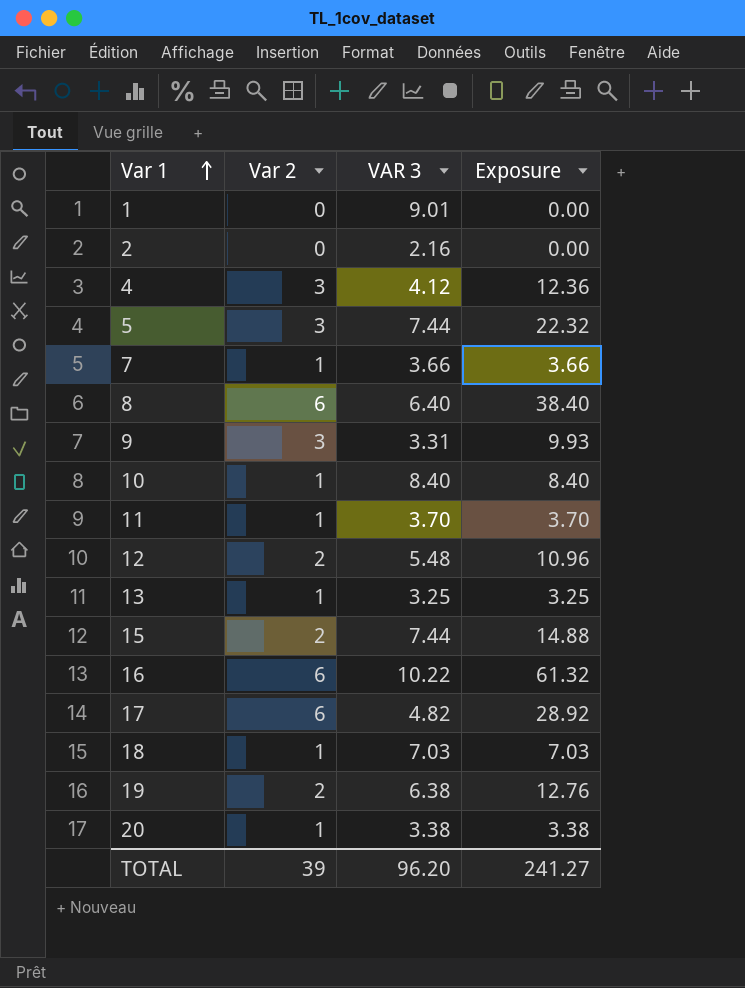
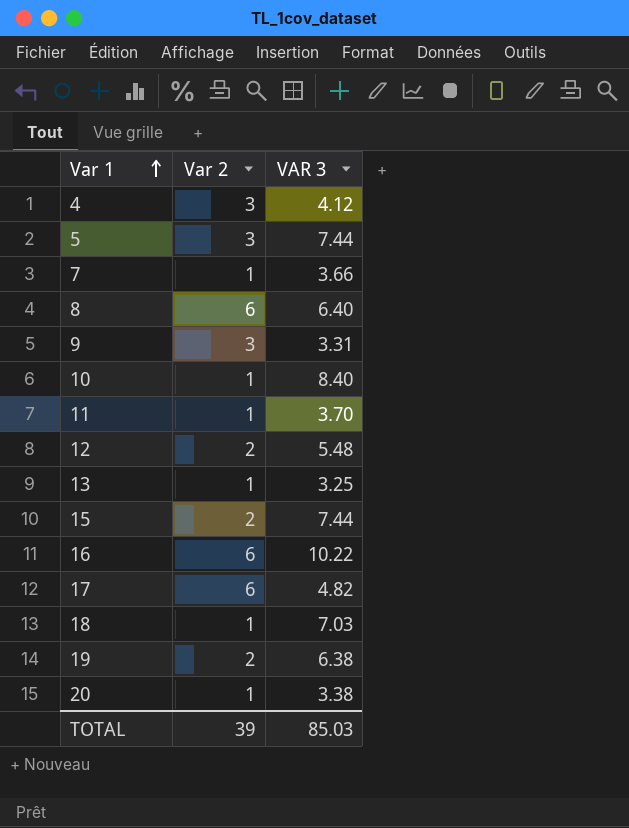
column Exposure | formula: [Var 2] * [VAR 3] -> none
row 1: 0 | 9.01 | 0.00 -> none
row 2: 0 | 2.16 | 0.00 -> none
TOTAL | VAR 3: 96.20 -> 85.03

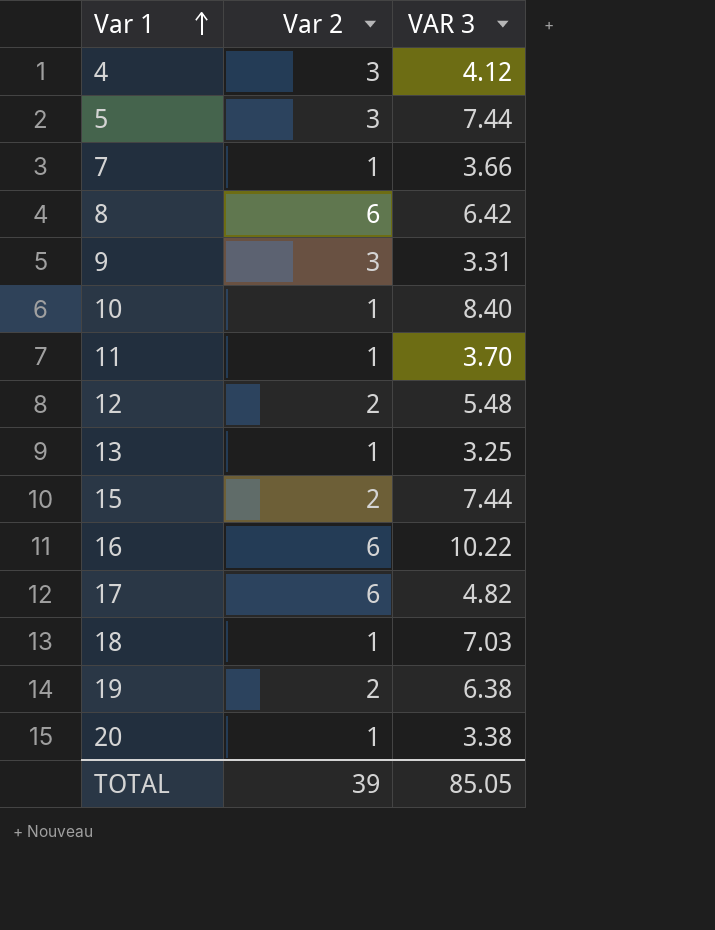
8 | VAR 3: 6.40 -> 6.42
TOTAL | VAR 3: 85.03 -> 85.05

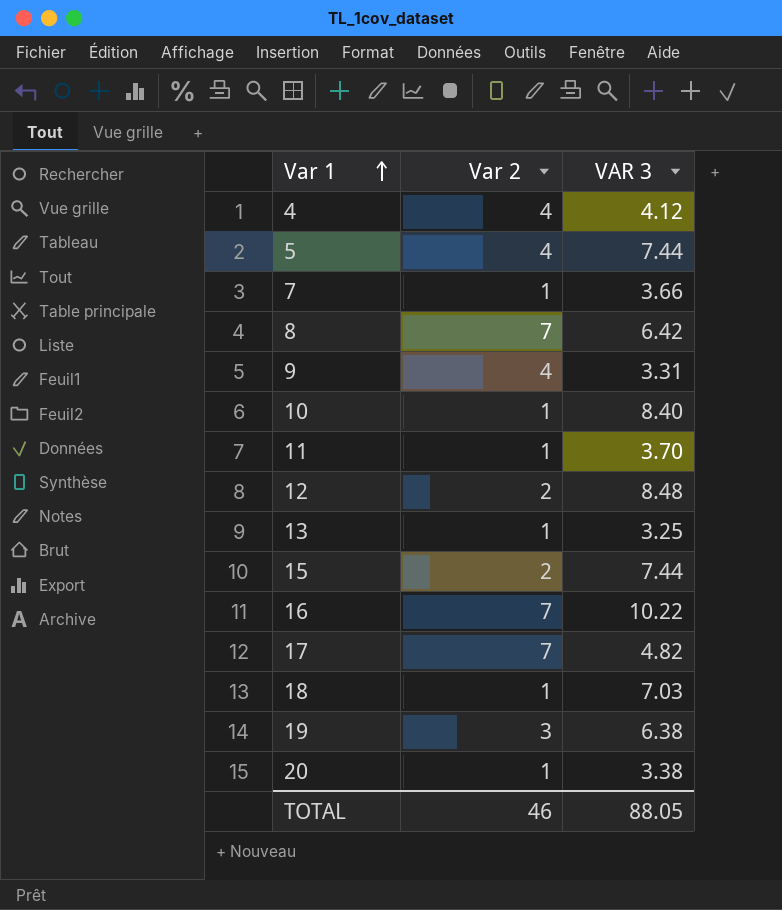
4 | Var 2: 3 -> 4
5 | Var 2: 3 -> 4
8 | Var 2: 6 -> 7
9 | Var 2: 3 -> 4
12 | VAR 3: 5.48 -> 8.48
16 | Var 2: 6 -> 7
17 | Var 2: 6 -> 7
19 | Var 2: 2 -> 3
TOTAL | Var 2: 39 -> 46
TOTAL | VAR 3: 85.05 -> 88.05

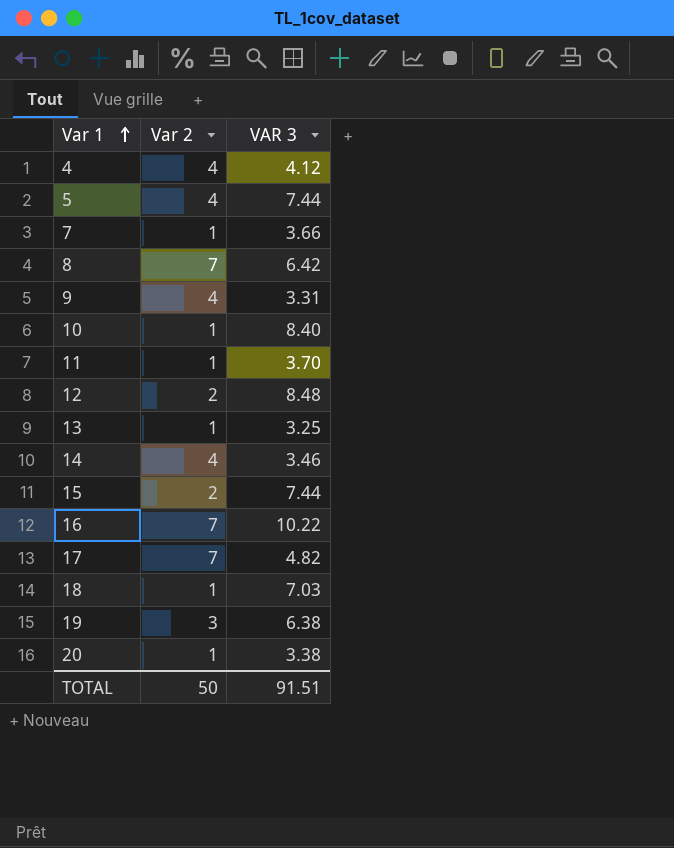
row 14: none -> 4 | 3.46
TOTAL | Var 2: 46 -> 50
TOTAL | VAR 3: 88.05 -> 91.51

